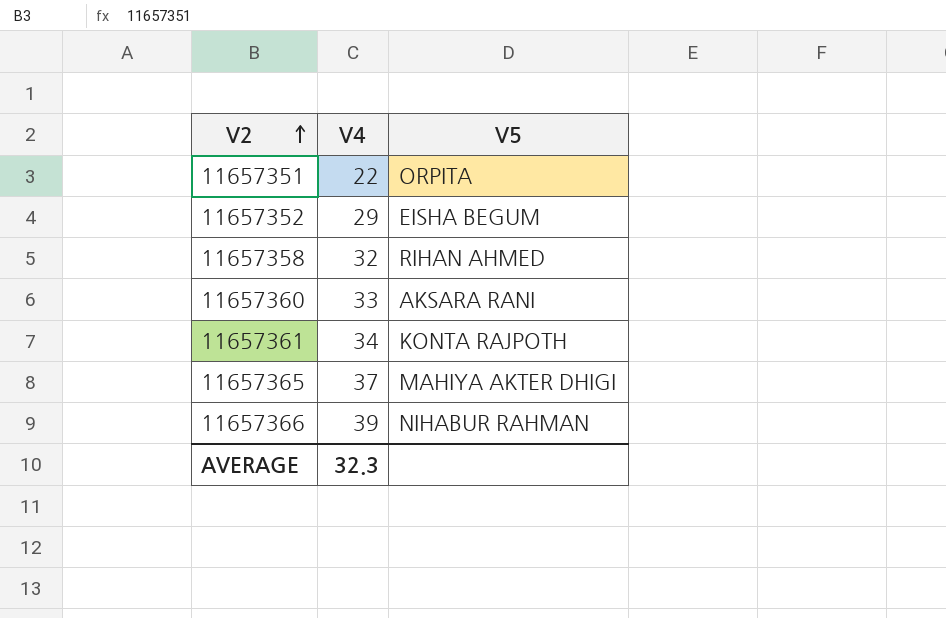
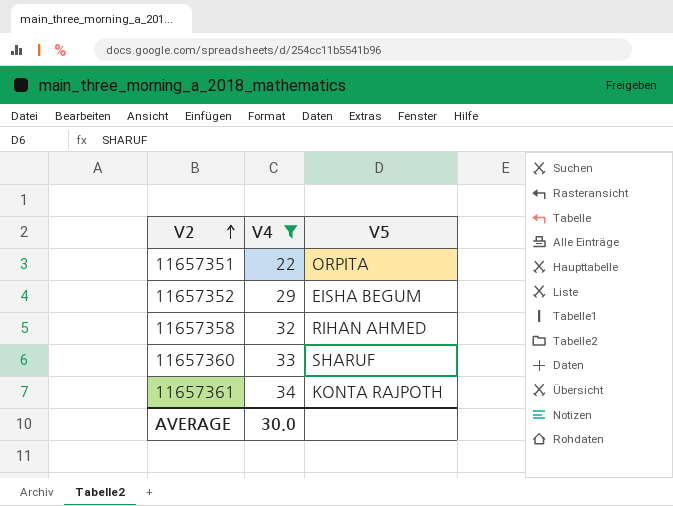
filter: none -> V4 <= 34
11657360 | V5: AKSARA RANI -> SHARUF
AVERAGE | V4: 32.3 -> 30.0

